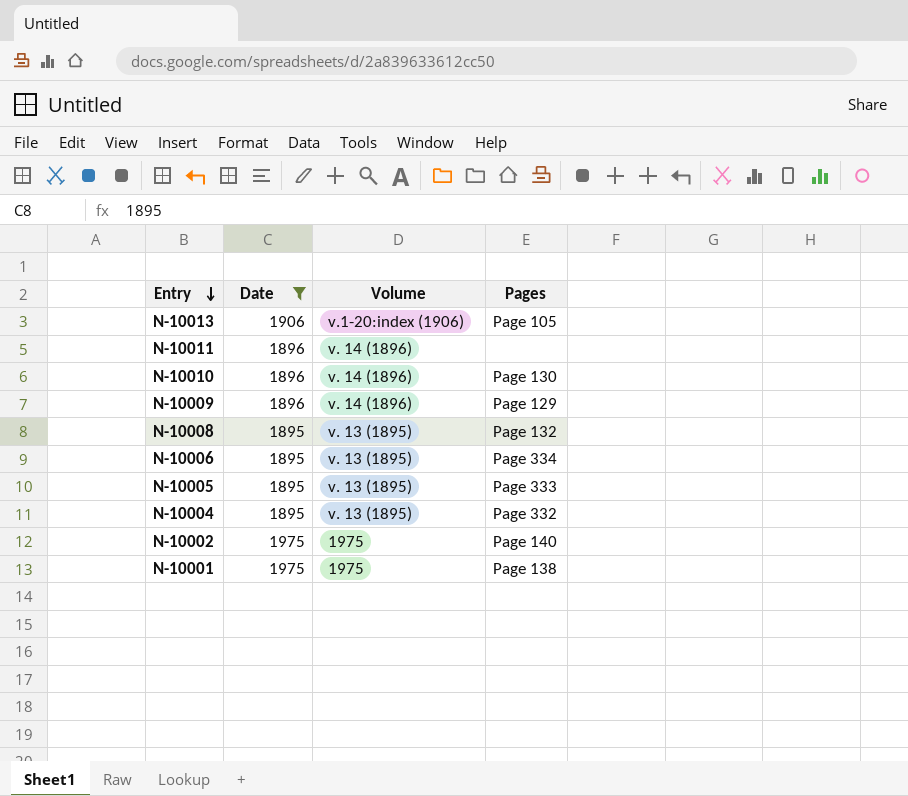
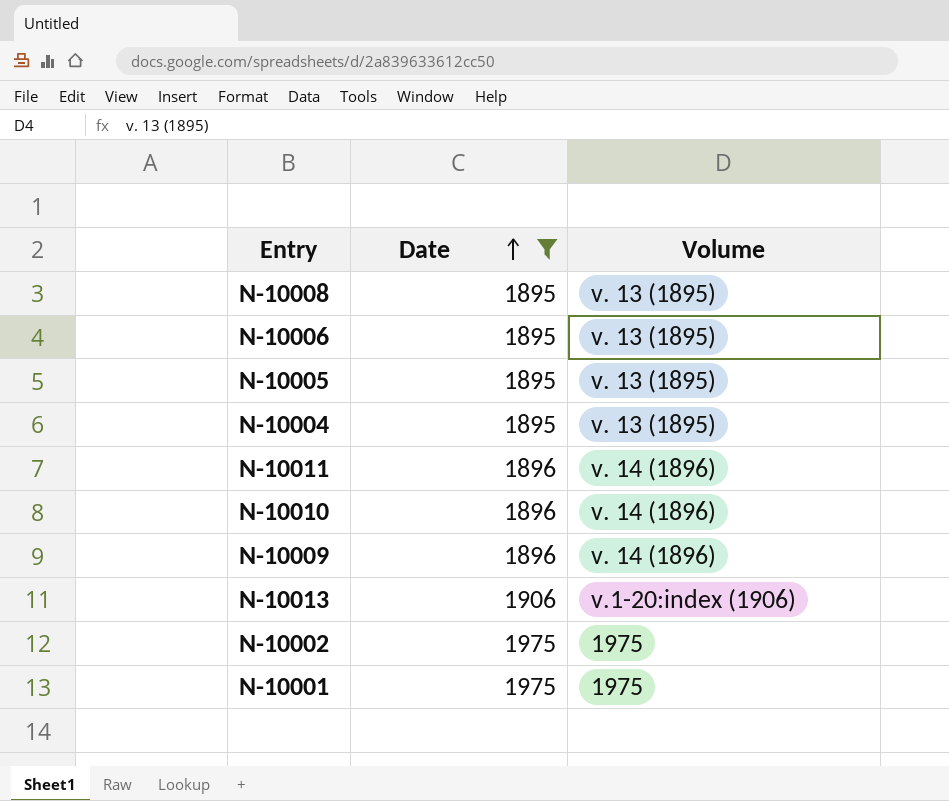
row order: Entry descending -> Date ascending
column Pages | position: 4 -> none

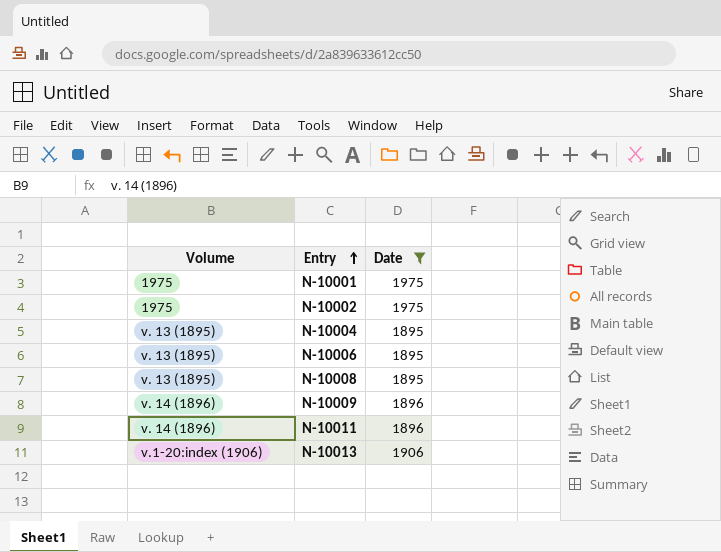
row order: Date ascending -> Entry ascending
column Volume | position: 3 -> 1
row N-10005: 1895 | v. 13 (1895) -> none
row N-10010: 1896 | v. 14 (1896) -> none

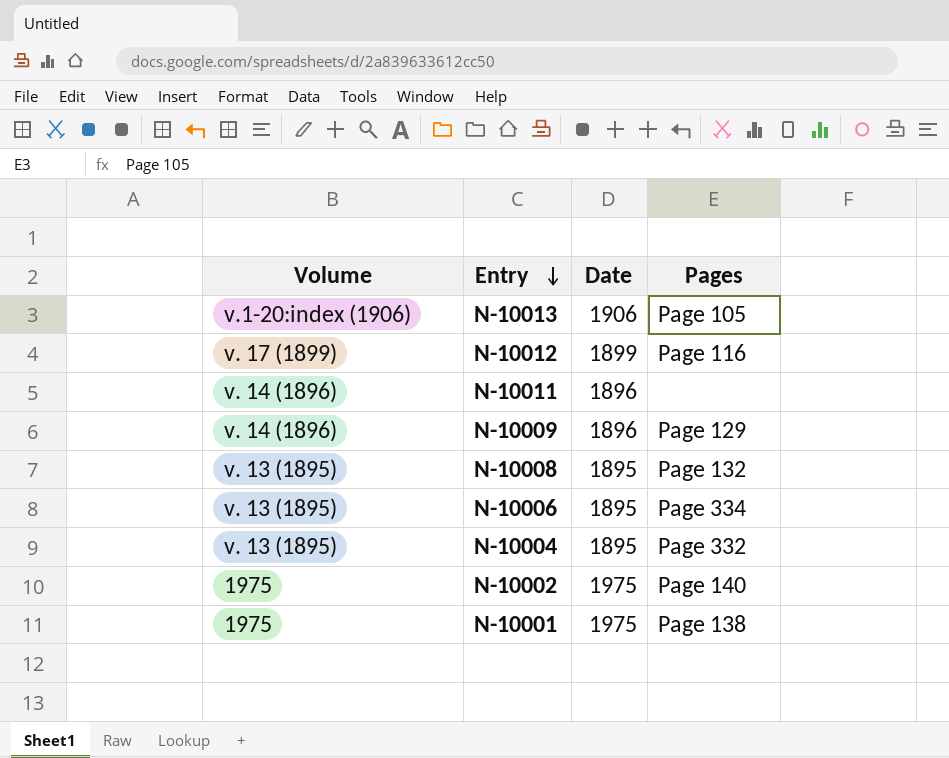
filter: Date != 1899 -> none
row order: Entry ascending -> Entry descending
column Pages | position: none -> 4

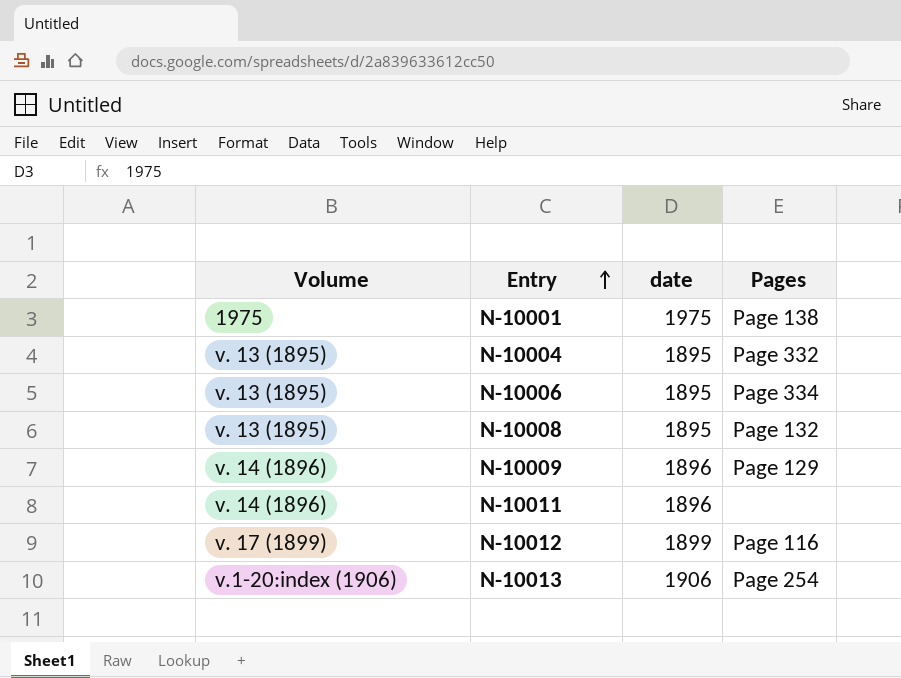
row order: Entry descending -> Entry ascending
column name: Date -> date
row N-10002: 1975 | 1975 | Page 140 -> none
N-10013 | Pages: Page 105 -> Page 254

